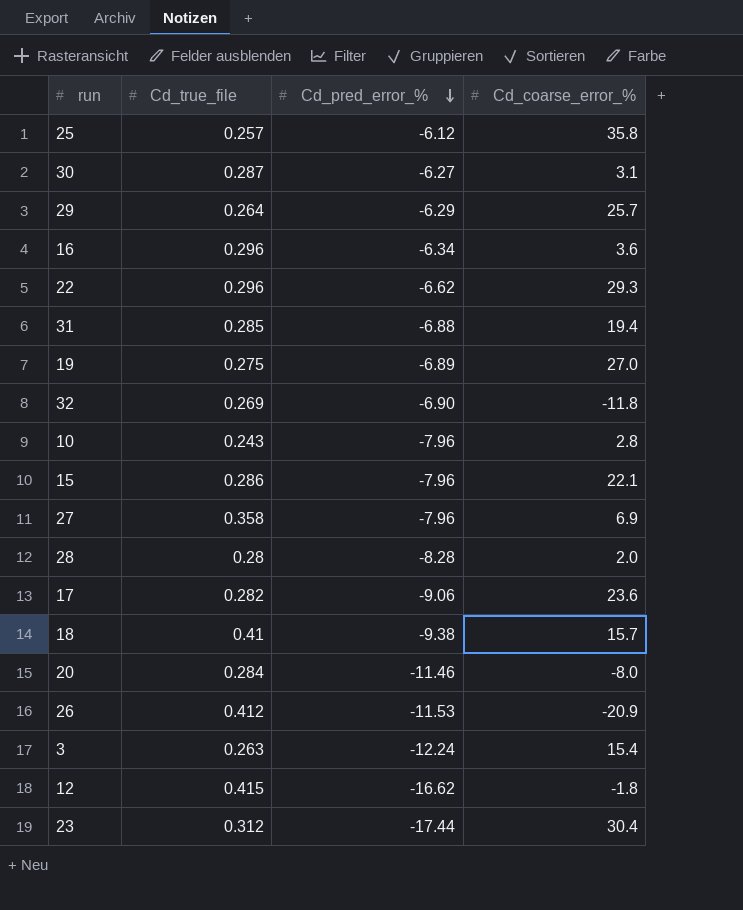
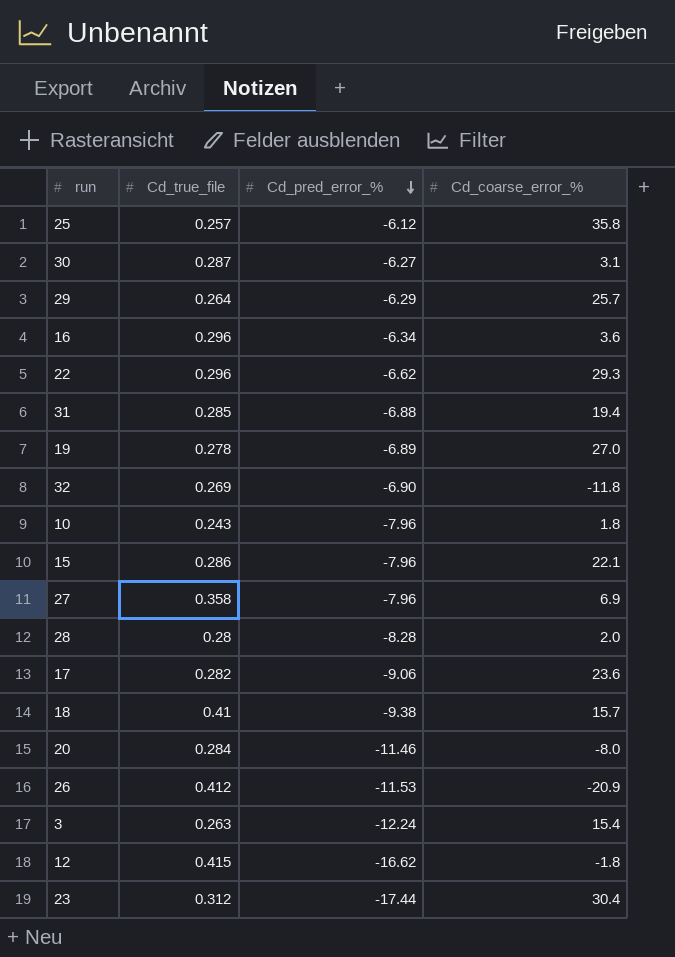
19 | Cd_true_file: 0.275 -> 0.278
10 | Cd_coarse_error_%: 2.8 -> 1.8

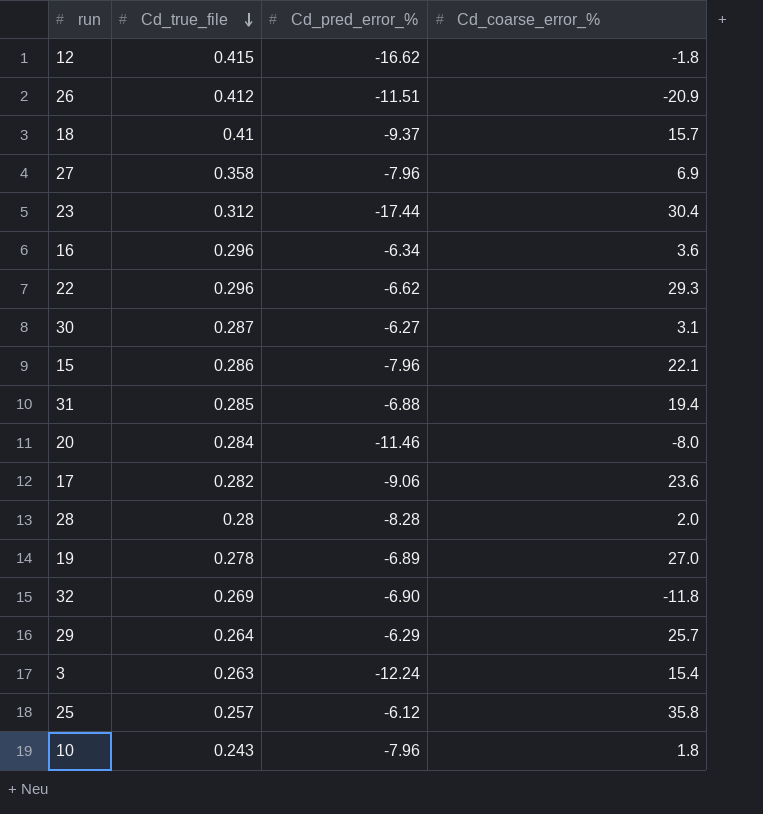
row order: Cd_pred_error_% descending -> Cd_true_file descending
26 | Cd_pred_error_%: -11.53 -> -11.51
18 | Cd_pred_error_%: -9.38 -> -9.37

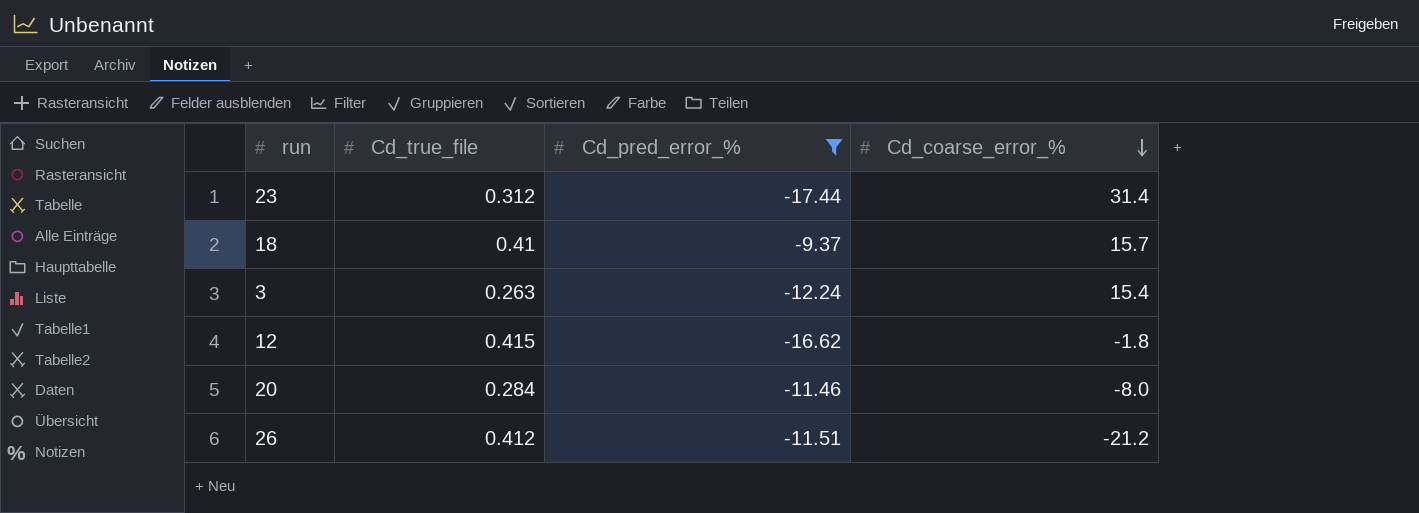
filter: none -> Cd_pred_error_% <= -9.37
row order: Cd_true_file descending -> Cd_coarse_error_% descending
23 | Cd_coarse_error_%: 30.4 -> 31.4
26 | Cd_coarse_error_%: -20.9 -> -21.2

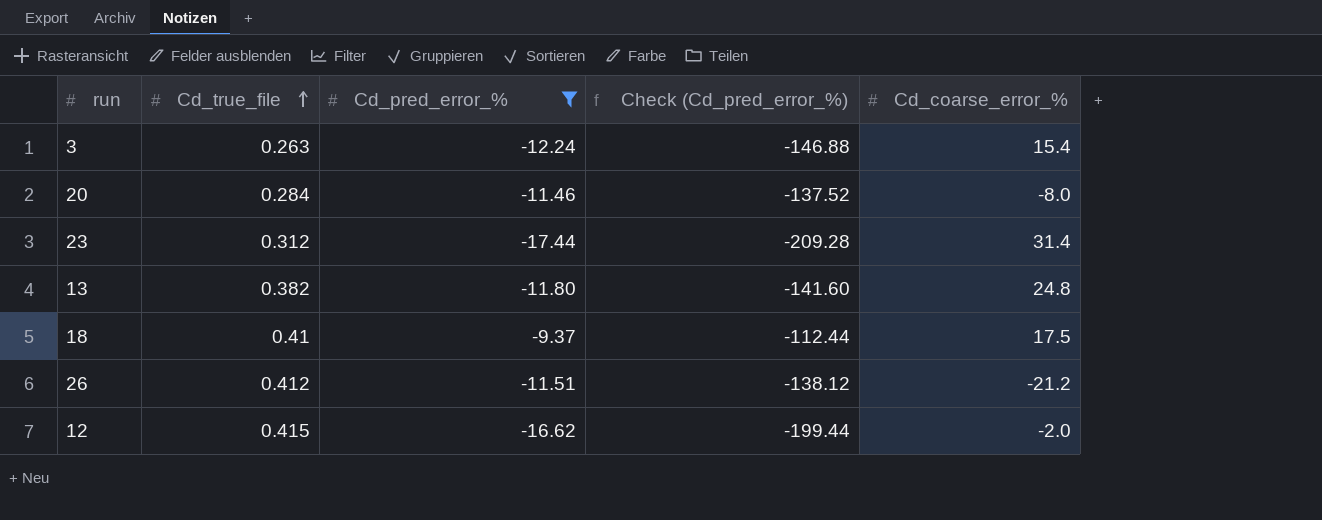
row order: Cd_coarse_error_% descending -> Cd_true_file ascending
column Check (Cd_pred_error_%) | formula: none -> [Cd_pred_error_%] * 12
row 13: none -> 0.382 | -11.80 | -141.60 | 24.8
18 | Cd_coarse_error_%: 15.7 -> 17.5
12 | Cd_coarse_error_%: -1.8 -> -2.0

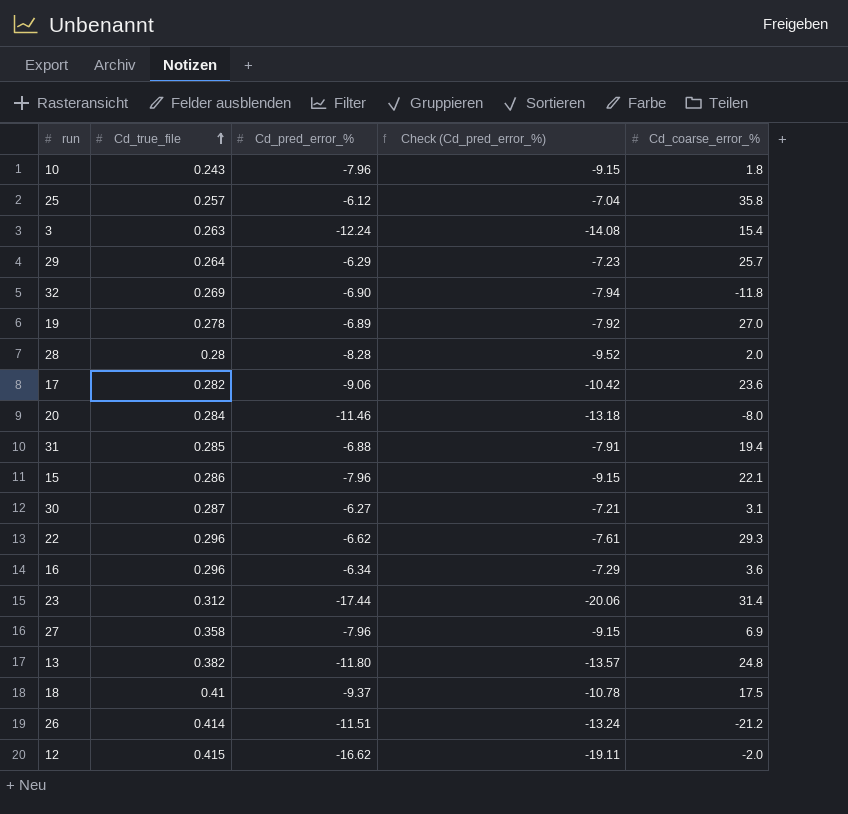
filter: Cd_pred_error_% <= -9.37 -> none
column Check (Cd_pred_error_%) | formula: [Cd_pred_error_%] * 12 -> [Cd_pred_error_%] * 1.15
26 | Cd_true_file: 0.412 -> 0.414

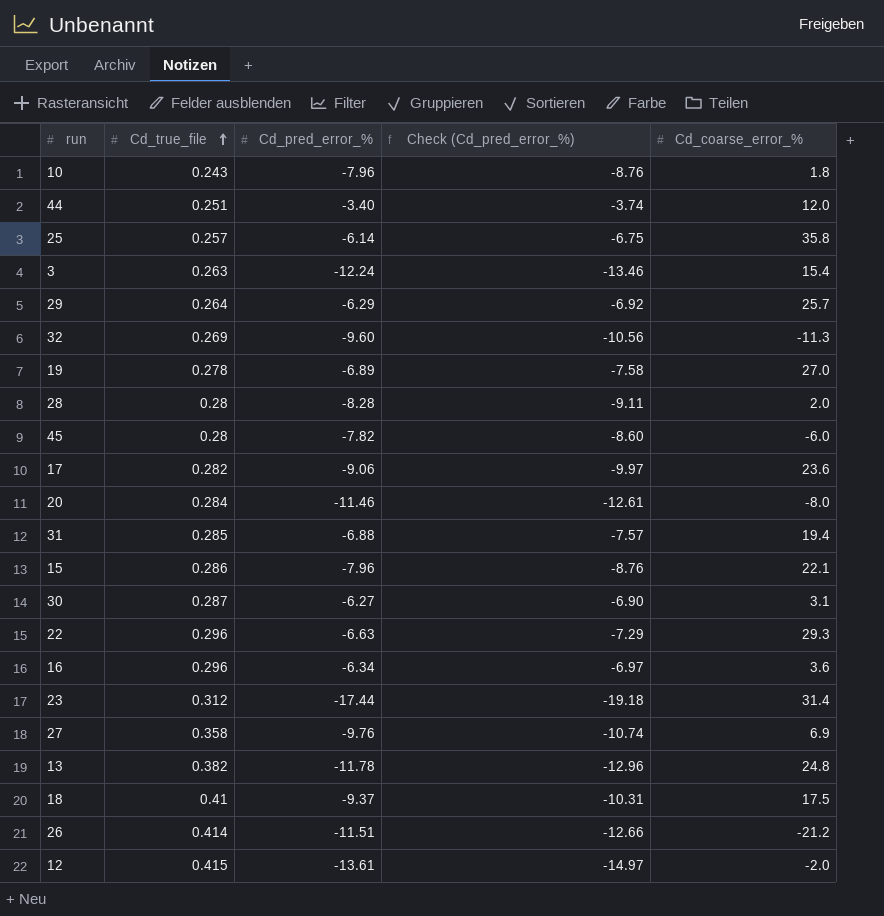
column Check (Cd_pred_error_%) | formula: [Cd_pred_error_%] * 1.15 -> [Cd_pred_error_%] * 1.1
row 44: none -> 0.251 | -3.40 | -3.74 | 12.0
25 | Cd_pred_error_%: -6.12 -> -6.14
32 | Cd_pred_error_%: -6.90 -> -9.60
32 | Cd_coarse_error_%: -11.8 -> -11.3
row 45: none -> 0.28 | -7.82 | -8.60 | -6.0
22 | Cd_pred_error_%: -6.62 -> -6.63
27 | Cd_pred_error_%: -7.96 -> -9.76
13 | Cd_pred_error_%: -11.80 -> -11.78
12 | Cd_pred_error_%: -16.62 -> -13.61

